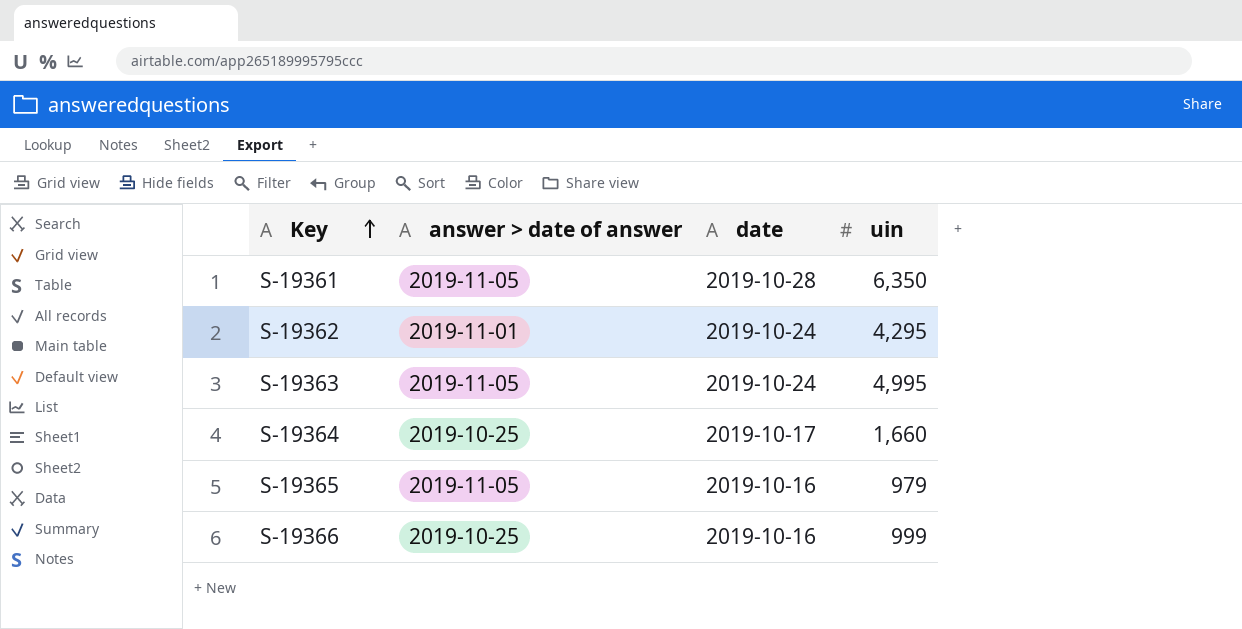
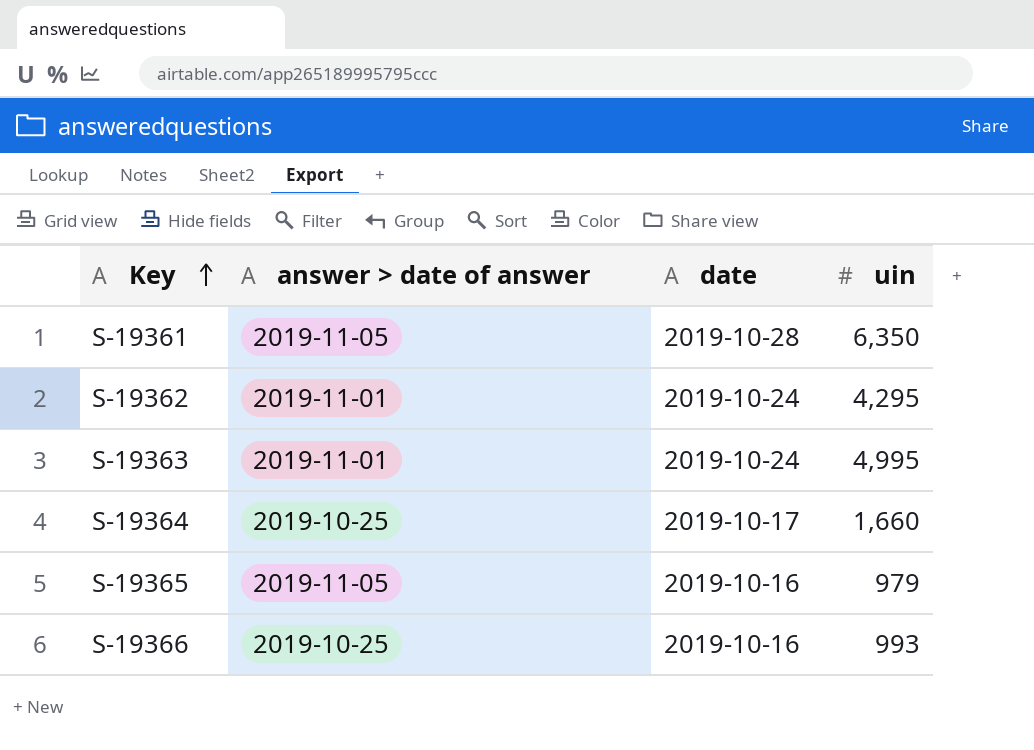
S-19363 | answer > date of answer: 2019-11-05 -> 2019-11-01
S-19366 | uin: 999 -> 993

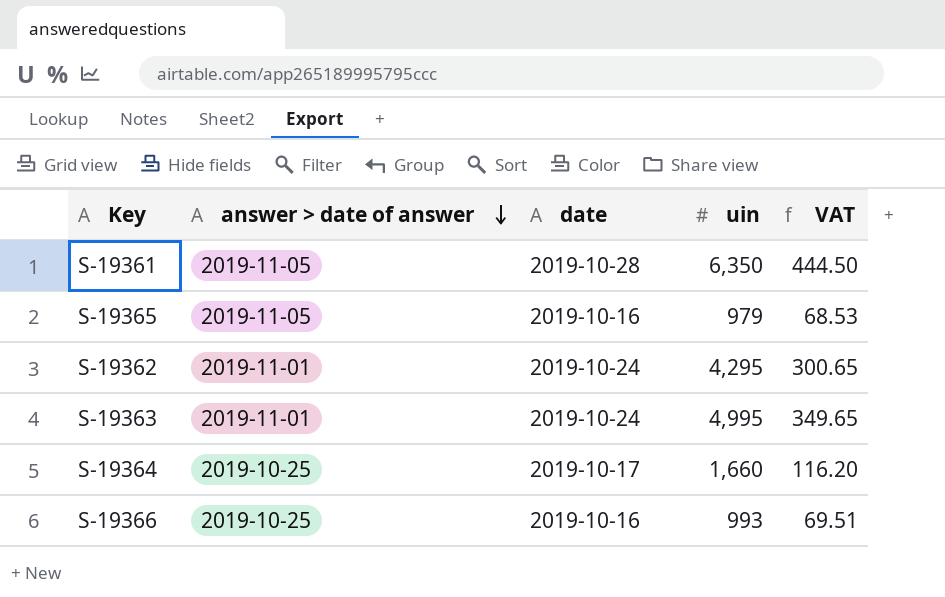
row order: Key ascending -> answer > date of answer descending
column VAT | formula: none -> [uin] * 0.07

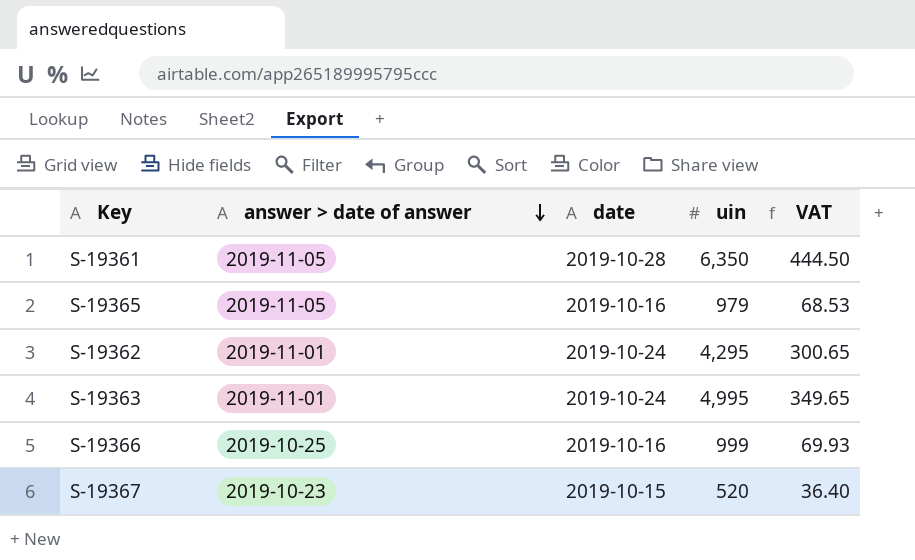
row S-19364: 2019-10-25 | 2019-10-17 | 1,660 | 116.20 -> none
S-19366 | uin: 993 -> 999
S-19366 | VAT: 69.51 -> 69.93
row S-19367: none -> 2019-10-23 | 2019-10-15 | 520 | 36.40

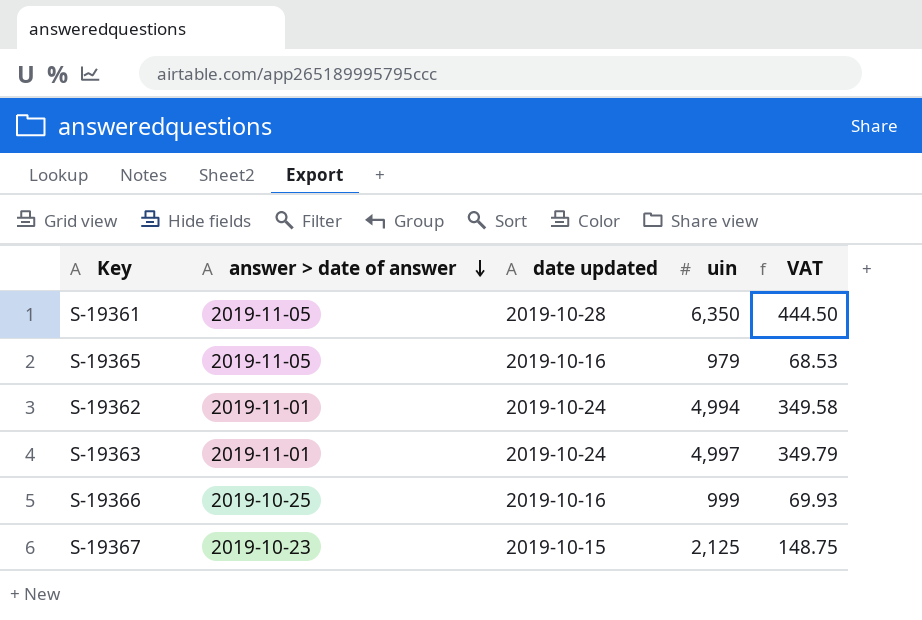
column name: date -> date updated
S-19362 | uin: 4,295 -> 4,994
S-19362 | VAT: 300.65 -> 349.58
S-19363 | uin: 4,995 -> 4,997
S-19363 | VAT: 349.65 -> 349.79
S-19367 | uin: 520 -> 2,125
S-19367 | VAT: 36.40 -> 148.75

